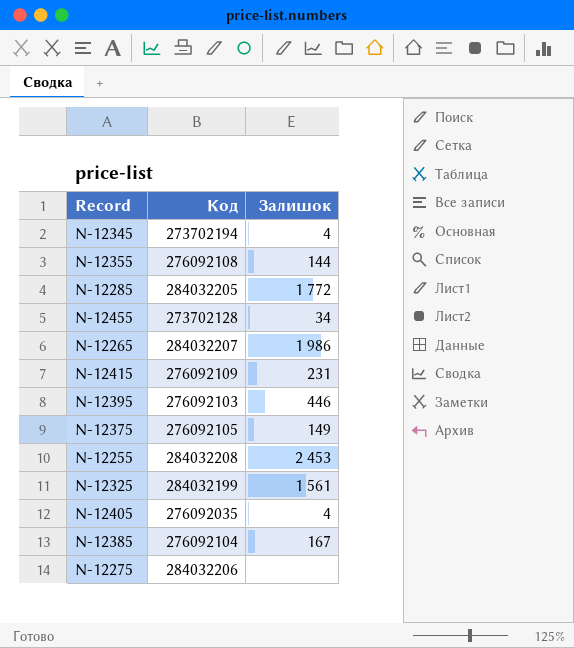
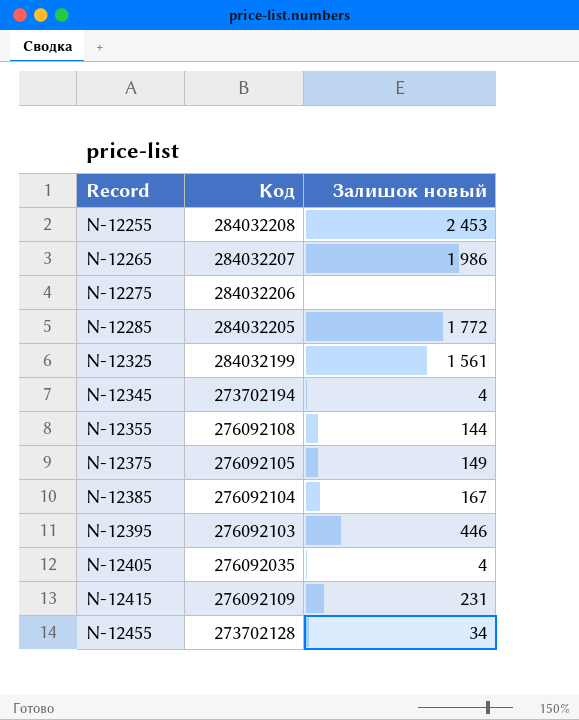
row order: none -> Record ascending
column name: Залишок -> Залишок новый

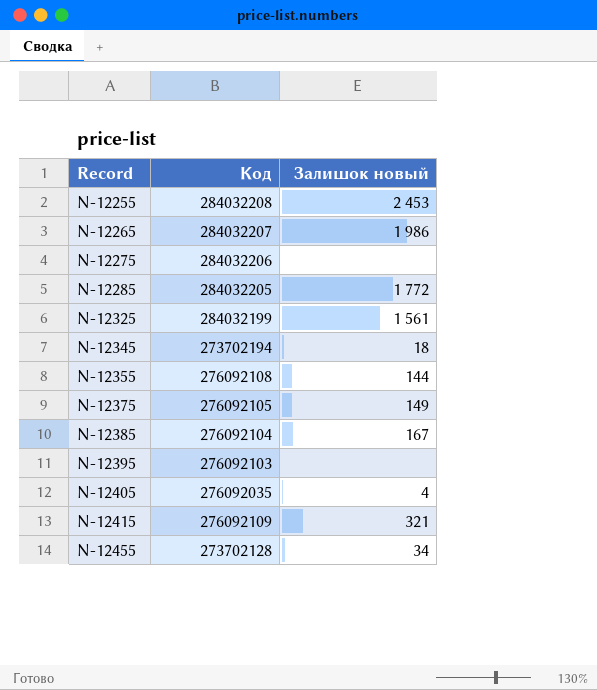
N-12345 | Залишок новый: 4 -> 18
N-12395 | Залишок новый: 446 -> none
N-12415 | Залишок новый: 231 -> 321

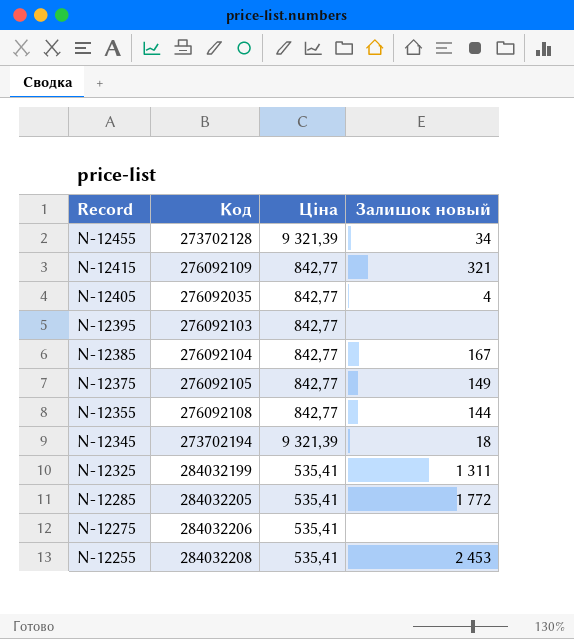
row order: Record ascending -> Record descending
column Ціна | position: none -> 3
row N-12265: 284032207 | 1 986 -> none
N-12325 | Залишок новый: 1 561 -> 1 311

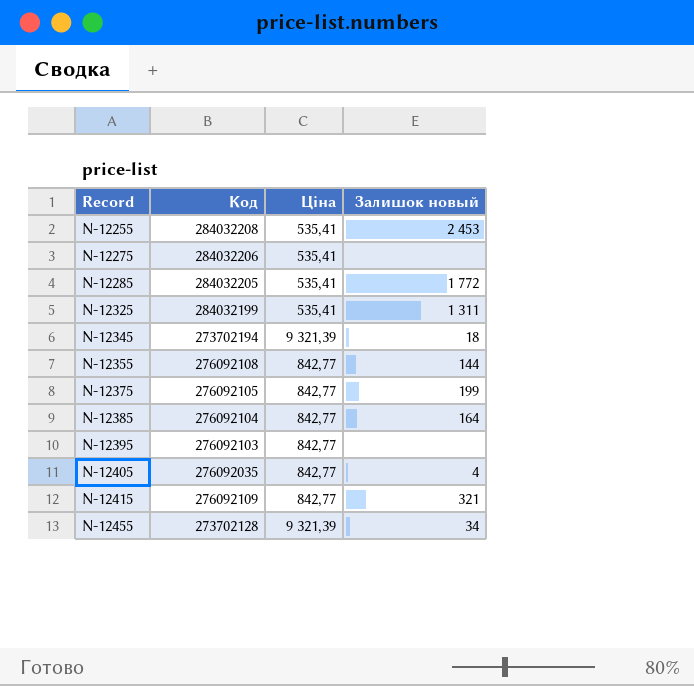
row order: Record descending -> Record ascending
N-12375 | Залишок новый: 149 -> 199
N-12385 | Залишок новый: 167 -> 164

